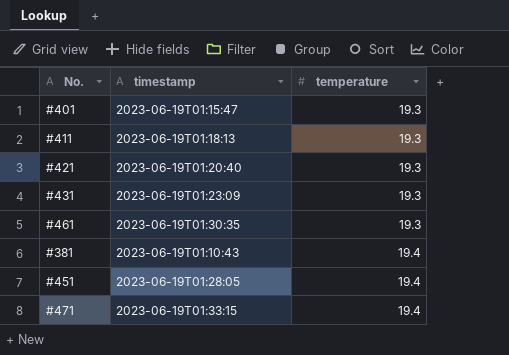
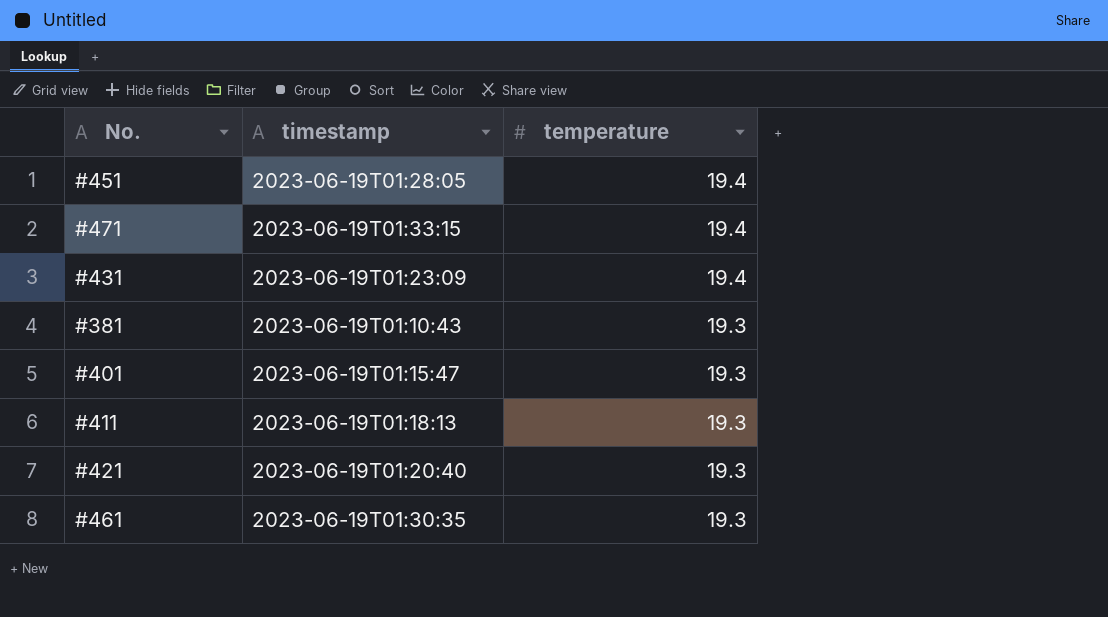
row order: temperature ascending -> temperature descending
#431 | temperature: 19.3 -> 19.4
#381 | temperature: 19.4 -> 19.3

